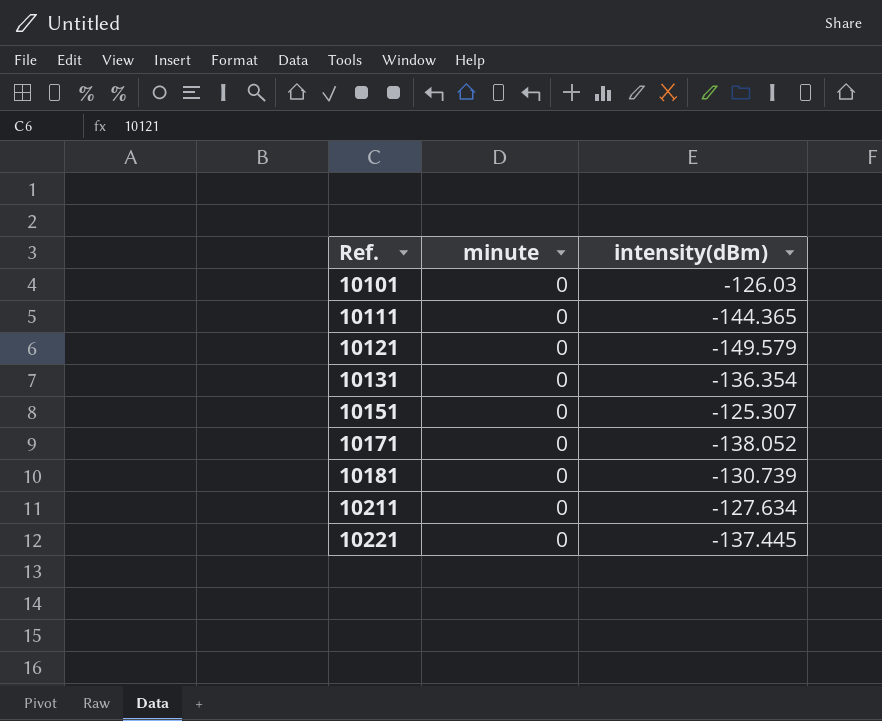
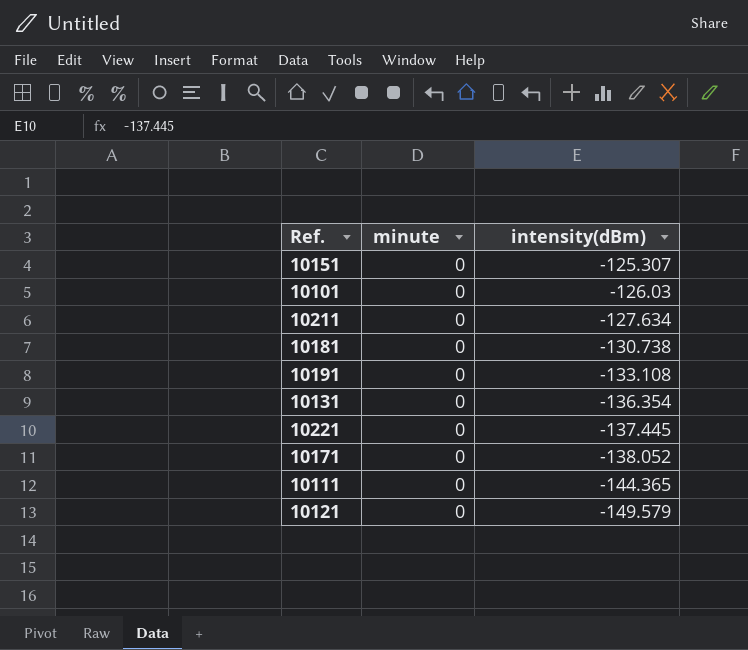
row order: Ref. ascending -> intensity(dBm) descending
10181 | intensity(dBm): -130.739 -> -130.738
row 10191: none -> 0 | -133.108

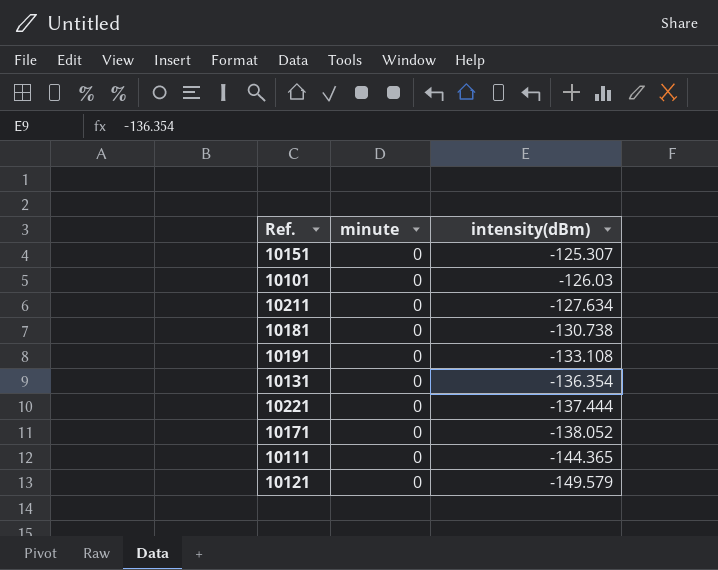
10221 | intensity(dBm): -137.445 -> -137.444

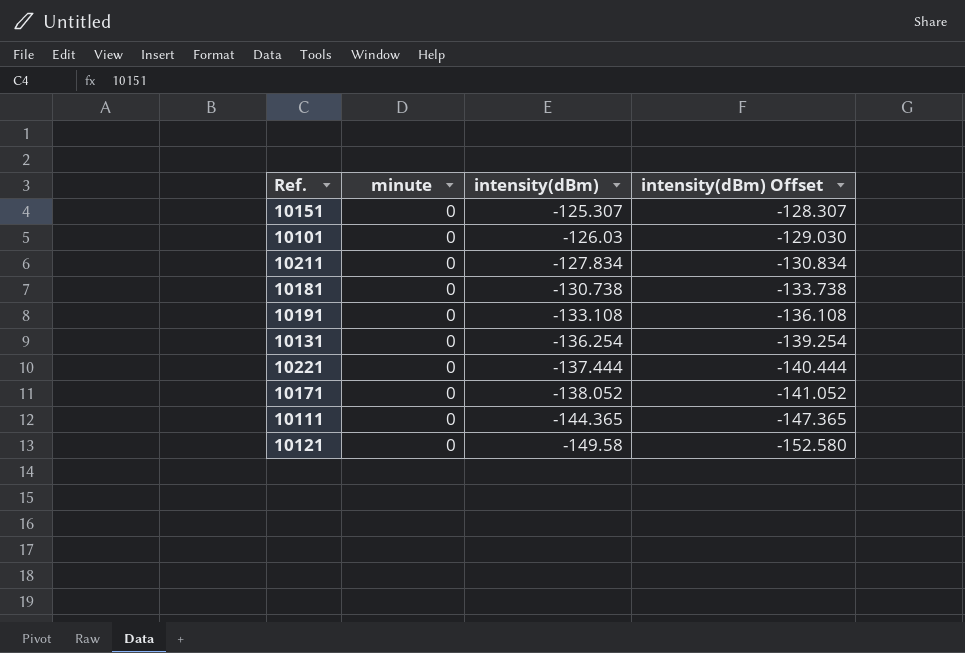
column intensity(dBm) Offset | formula: none -> [intensity(dBm)] - 3
10211 | intensity(dBm): -127.634 -> -127.834
10131 | intensity(dBm): -136.354 -> -136.254
10121 | intensity(dBm): -149.579 -> -149.58

